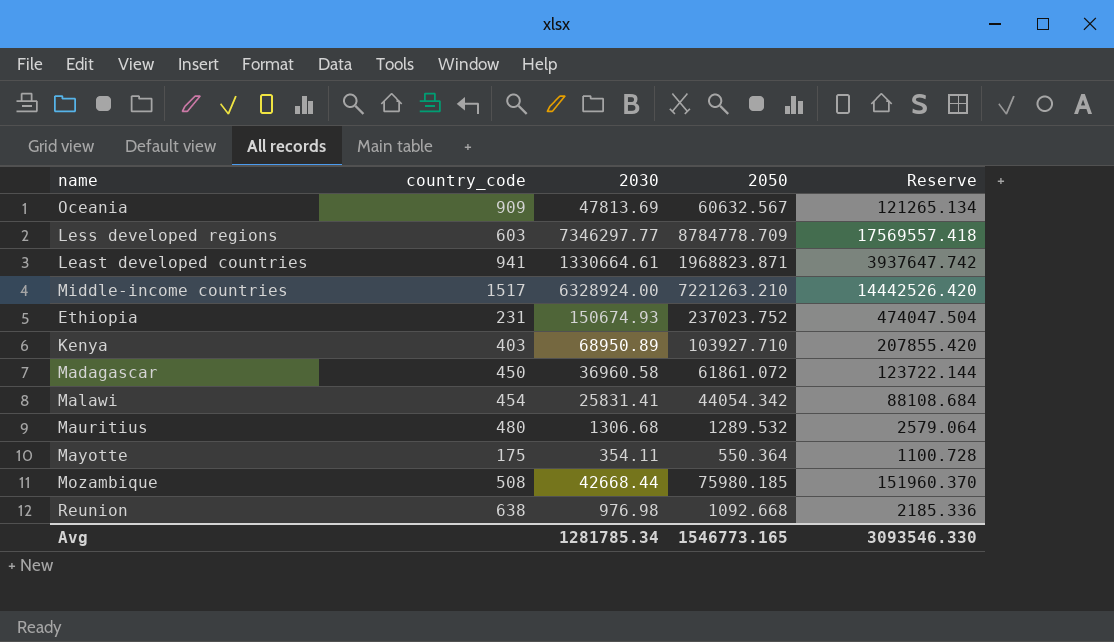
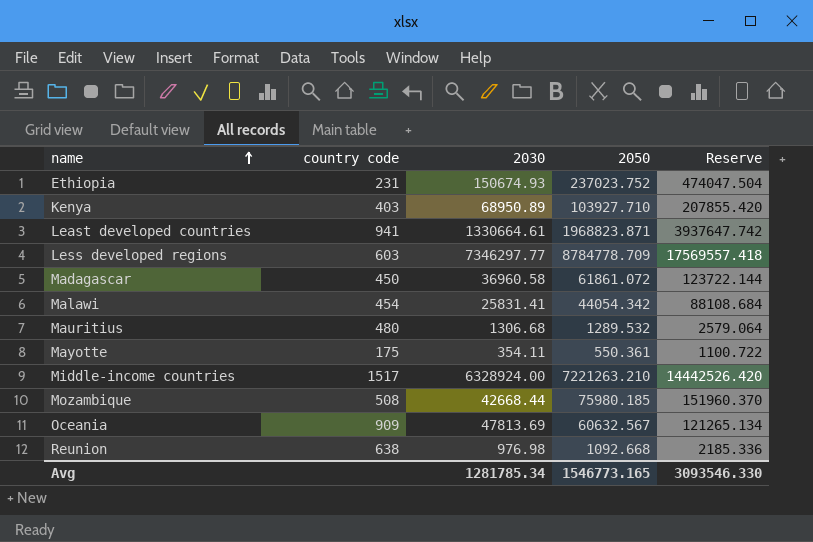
row order: none -> name ascending
column name: country_code -> country code
Mayotte | 2050: 550.364 -> 550.361
Mayotte | Reserve: 1100.728 -> 1100.722

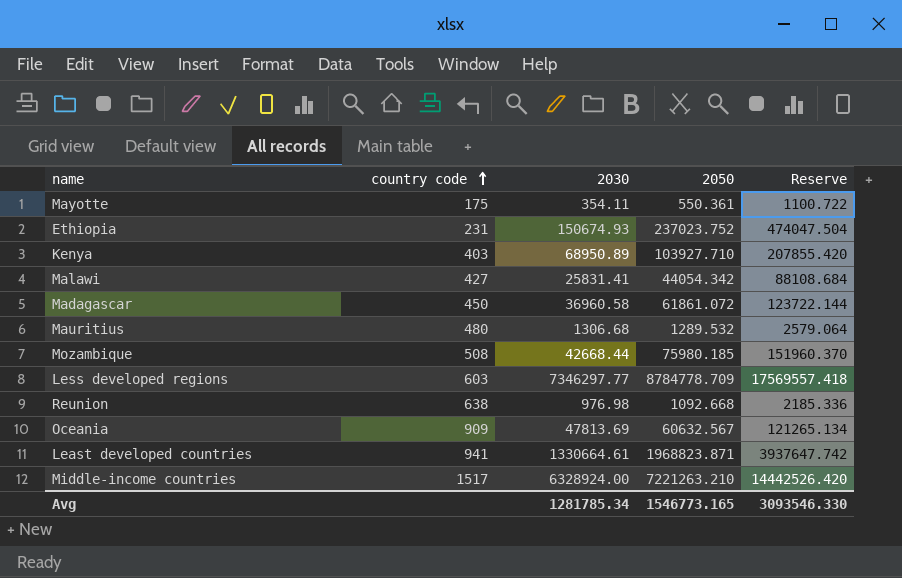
row order: name ascending -> country code ascending
Malawi | country code: 454 -> 427

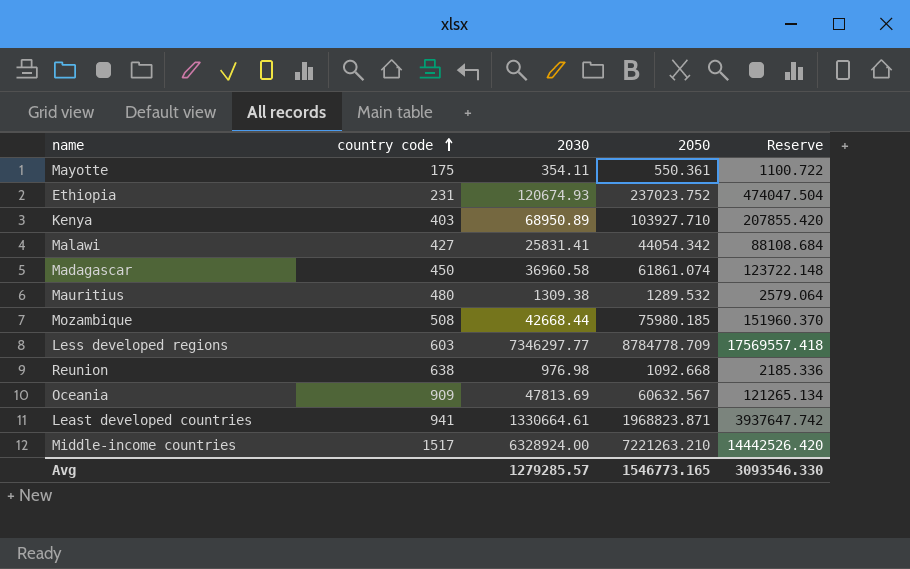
Ethiopia | 2030: 150674.93 -> 120674.93
Madagascar | 2050: 61861.072 -> 61861.074
Madagascar | Reserve: 123722.144 -> 123722.148
Mauritius | 2030: 1306.68 -> 1309.38
Avg | 2030: 1281785.34 -> 1279285.57

